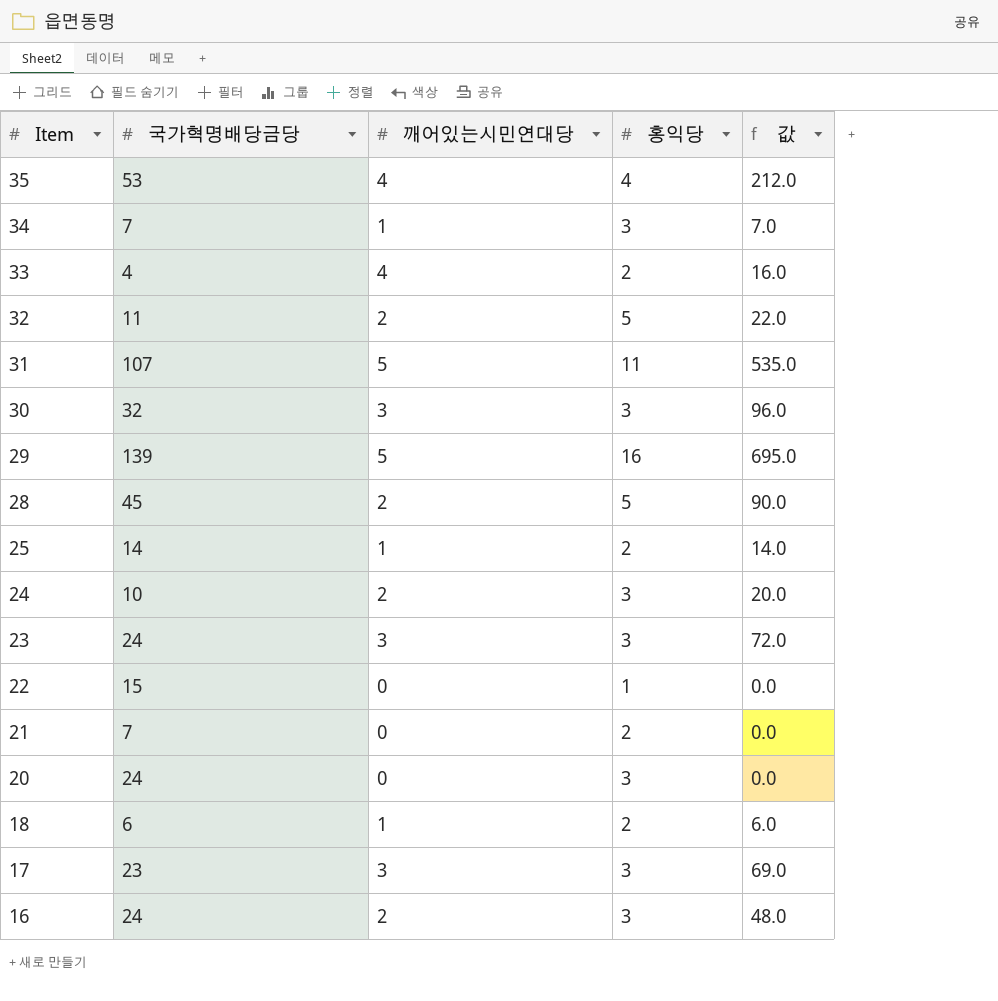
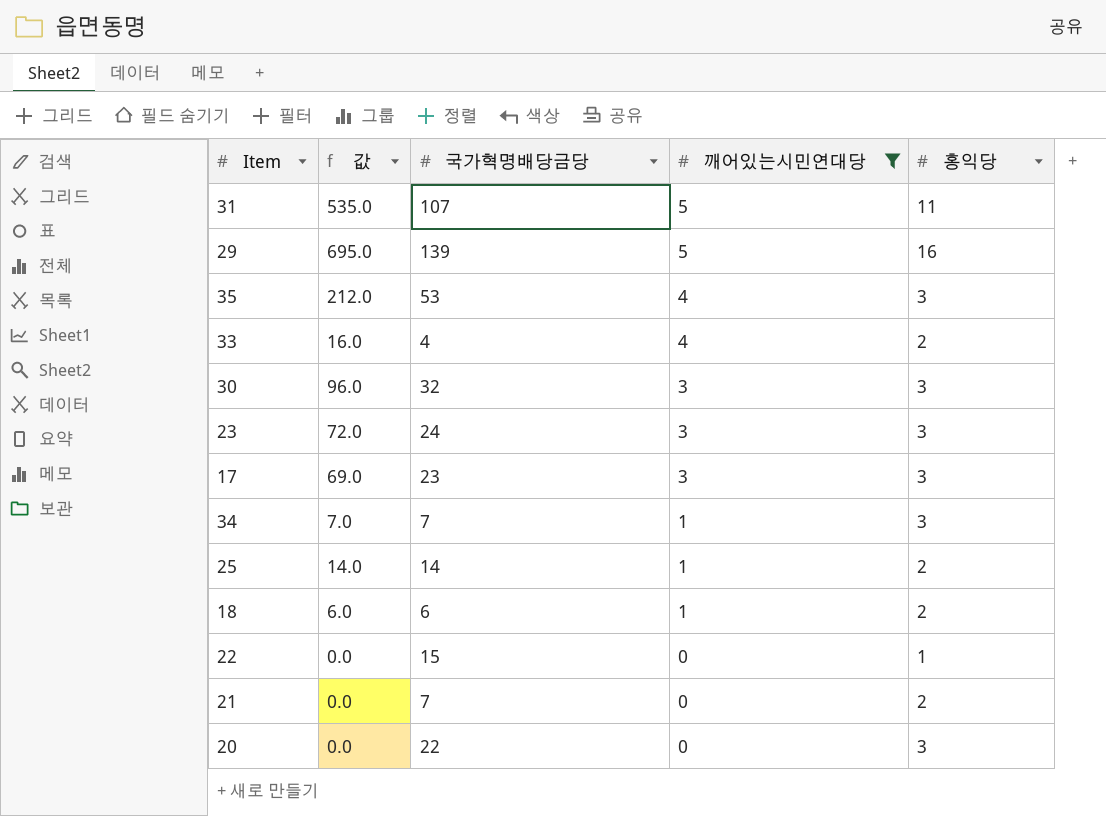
filter: none -> 깨어있는시민연대당 != 2
row order: Item descending -> 깨어있는시민연대당 descending
column 값 | position: 5 -> 2
35 | 홍익당: 4 -> 3
20 | 국가혁명배당금당: 24 -> 22

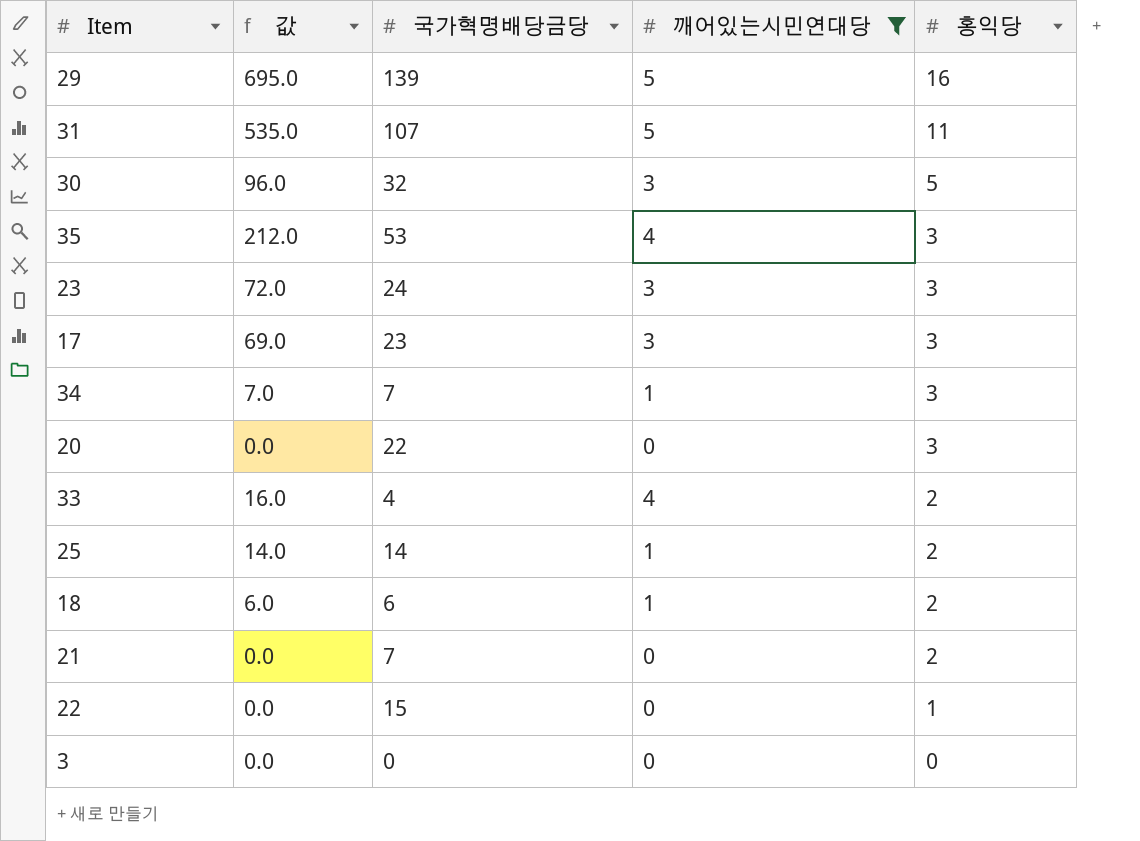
row order: 깨어있는시민연대당 descending -> 홍익당 descending
30 | 홍익당: 3 -> 5
row 3: none -> 0.0 | 0 | 0 | 0

